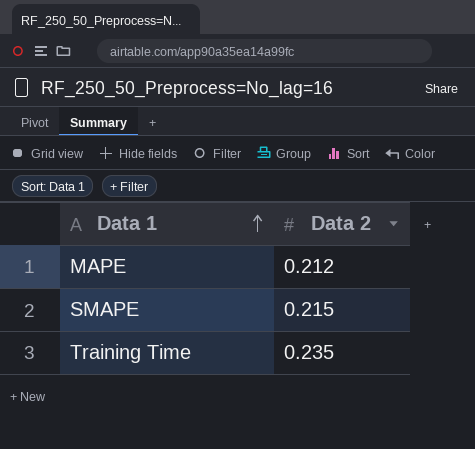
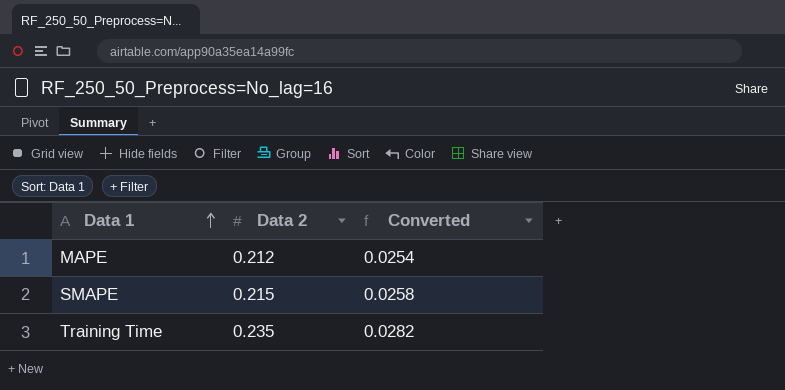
column Converted | formula: none -> [Data 2] * 0.12

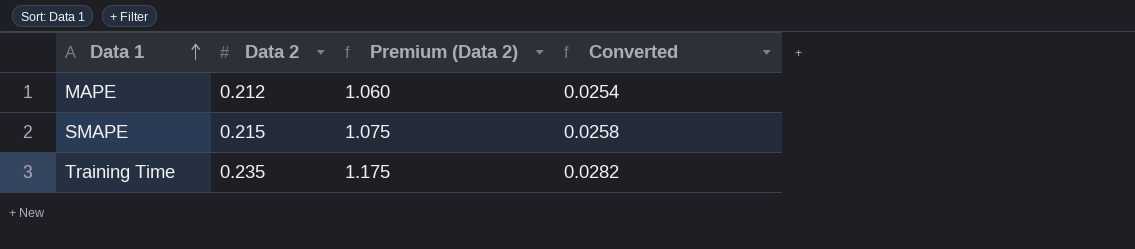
column Premium (Data 2) | formula: none -> [Data 2] * 5

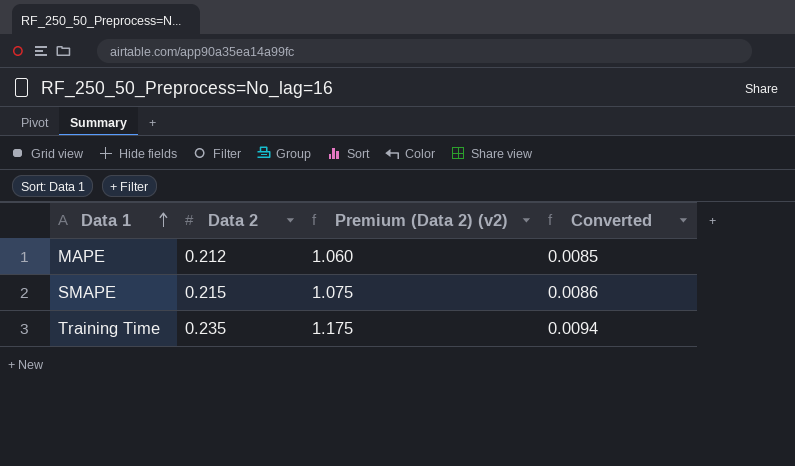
column name: Premium (Data 2) -> Premium (Data 2) (v2)
column Converted | formula: [Data 2] * 0.12 -> [Data 2] * 0.04

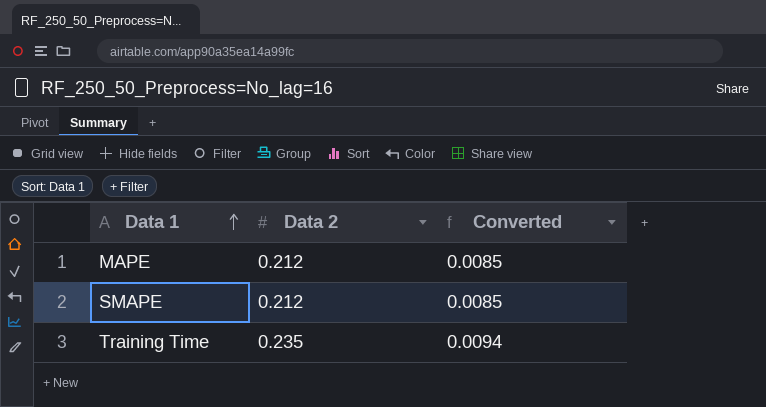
column Premium (Data 2) (v2) | formula: [Data 2] * 5 -> none
SMAPE | Data 2: 0.215 -> 0.212
SMAPE | Converted: 0.0086 -> 0.0085

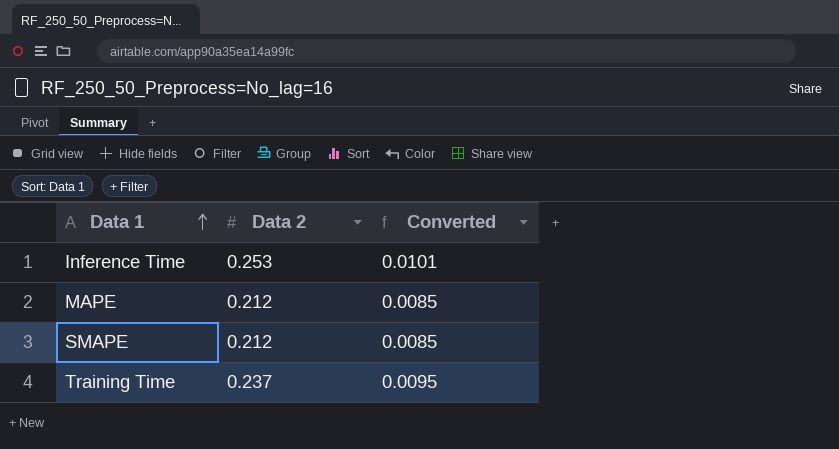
row Inference Time: none -> 0.253 | 0.0101
Training Time | Data 2: 0.235 -> 0.237
Training Time | Converted: 0.0094 -> 0.0095

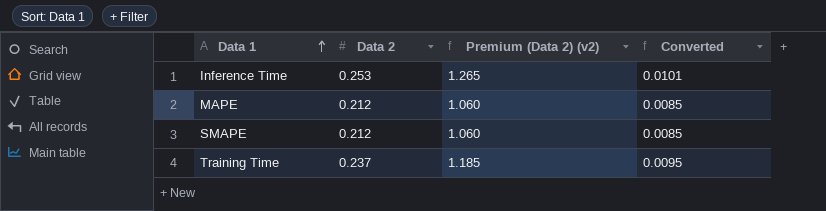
column Premium (Data 2) (v2) | formula: none -> [Data 2] * 5

